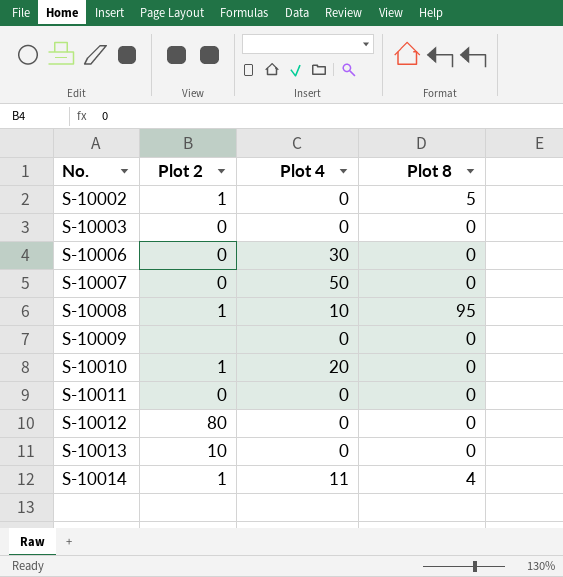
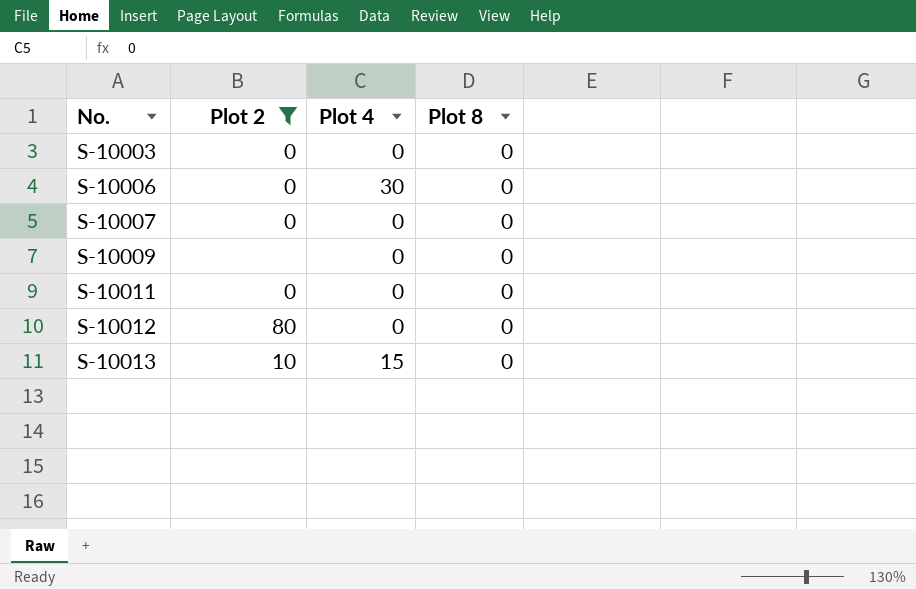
filter: none -> Plot 2 != 1
S-10007 | Plot 4: 50 -> 0
S-10013 | Plot 4: 0 -> 15

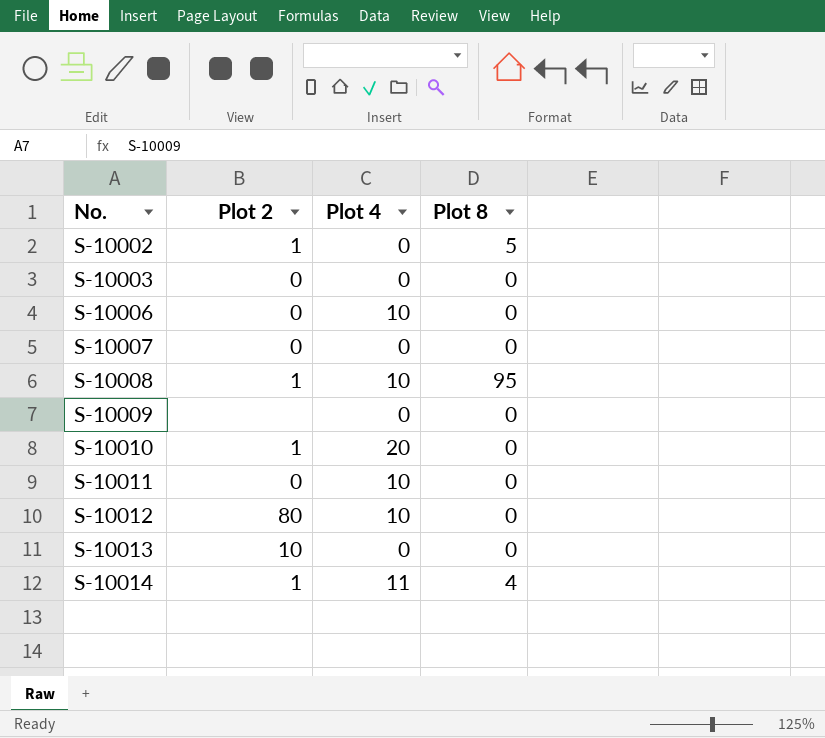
filter: Plot 2 != 1 -> none
S-10006 | Plot 4: 30 -> 10
S-10011 | Plot 4: 0 -> 10
S-10012 | Plot 4: 0 -> 10
S-10013 | Plot 4: 15 -> 0

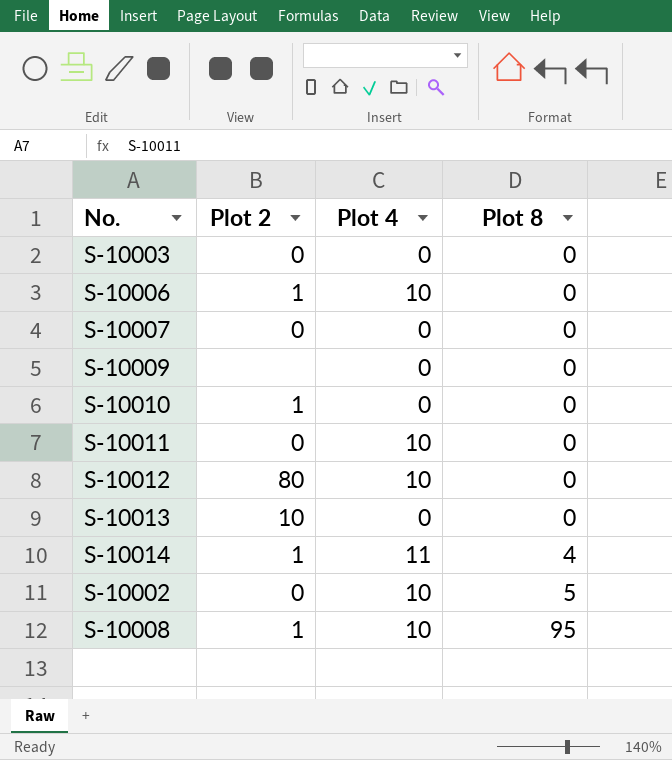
row order: No. ascending -> Plot 8 ascending
S-10006 | Plot 2: 0 -> 1
S-10010 | Plot 4: 20 -> 0
S-10002 | Plot 2: 1 -> 0
S-10002 | Plot 4: 0 -> 10

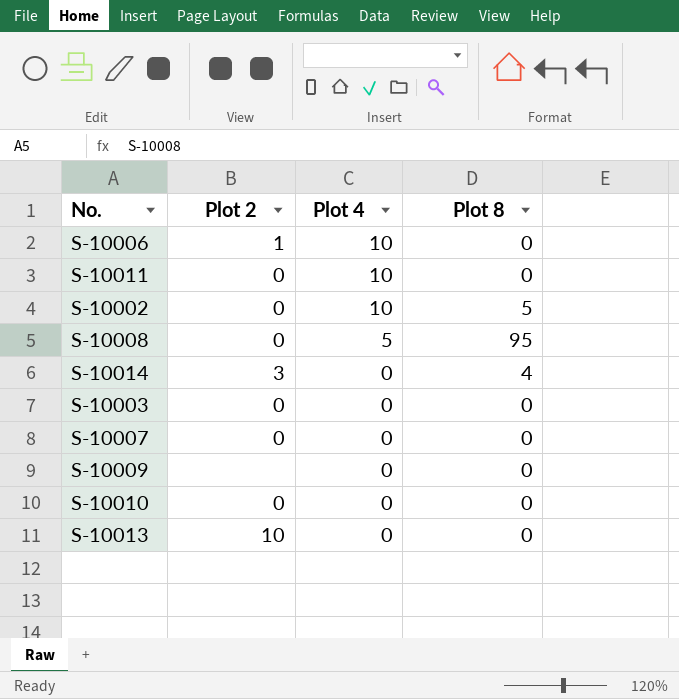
row order: Plot 8 ascending -> Plot 4 descending
row S-10012: 80 | 10 | 0 -> none
S-10008 | Plot 2: 1 -> 0
S-10008 | Plot 4: 10 -> 5
S-10014 | Plot 2: 1 -> 3
S-10014 | Plot 4: 11 -> 0
S-10010 | Plot 2: 1 -> 0

